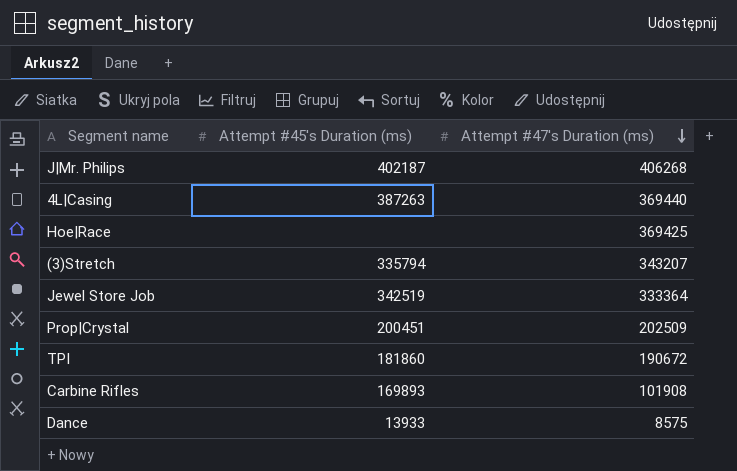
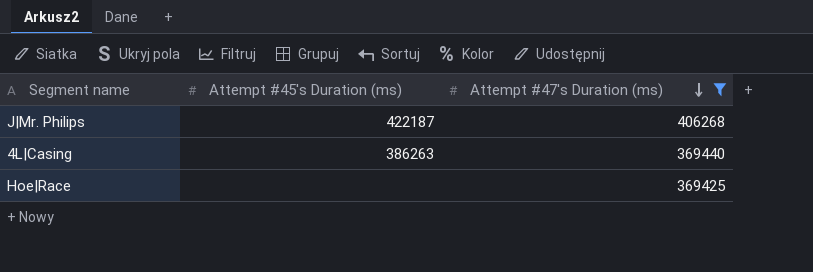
filter: none -> Attempt #47's Duration (ms) >= 369425
J|Mr. Philips | Attempt #45's Duration (ms): 402187 -> 422187
4L|Casing | Attempt #45's Duration (ms): 387263 -> 386263

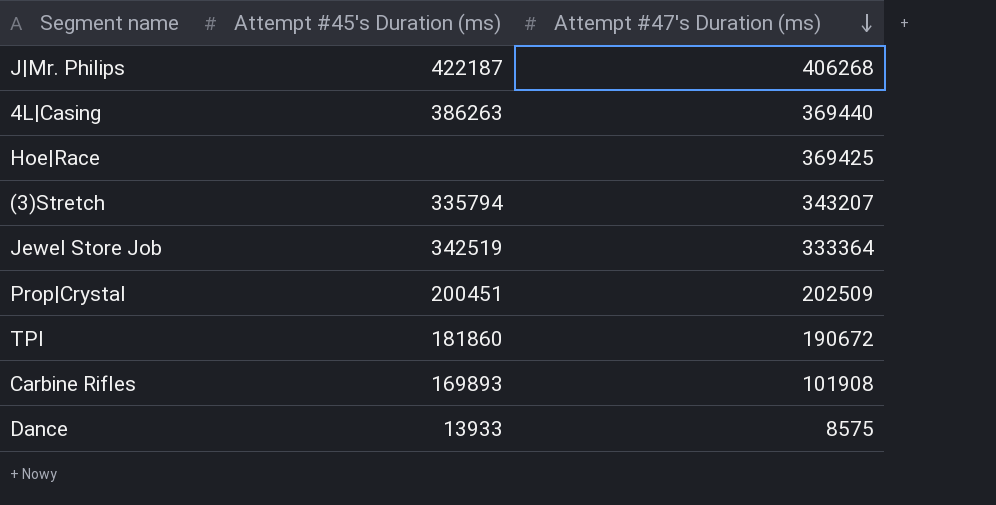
filter: Attempt #47's Duration (ms) >= 369425 -> none

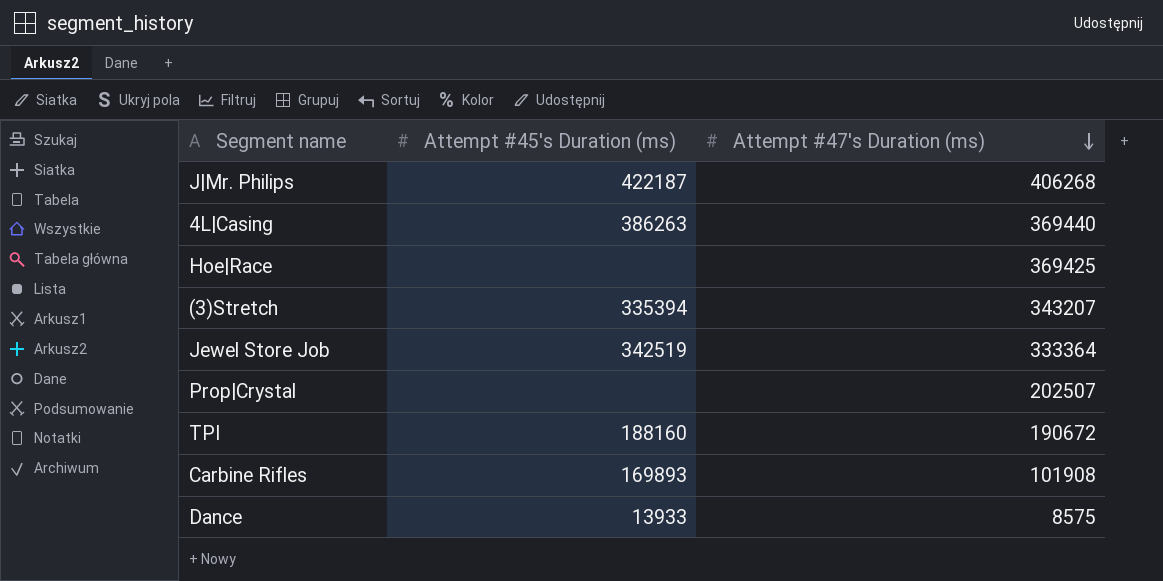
(3)Stretch | Attempt #45's Duration (ms): 335794 -> 335394
Prop|Crystal | Attempt #45's Duration (ms): 200451 -> none
Prop|Crystal | Attempt #47's Duration (ms): 202509 -> 202507
TPI | Attempt #45's Duration (ms): 181860 -> 188160

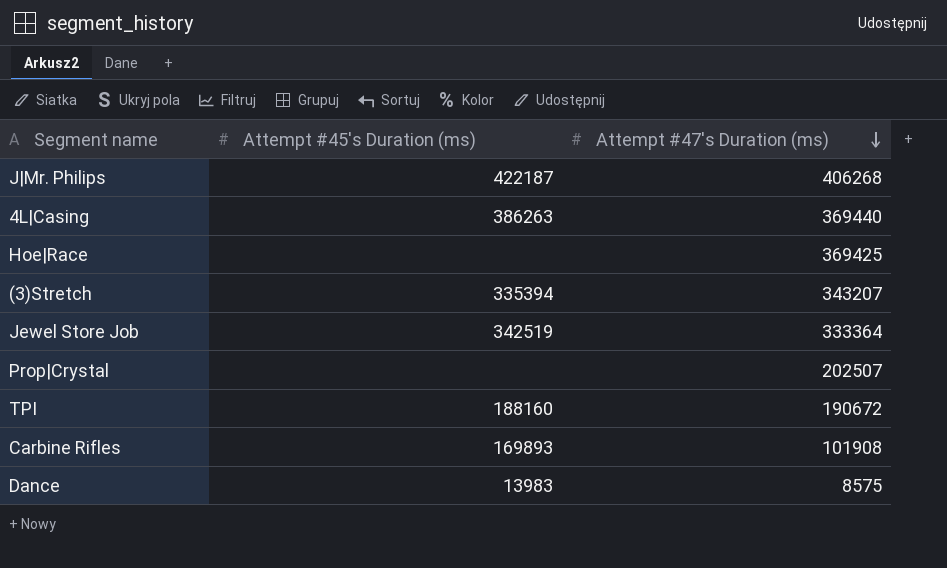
Dance | Attempt #45's Duration (ms): 13933 -> 13983

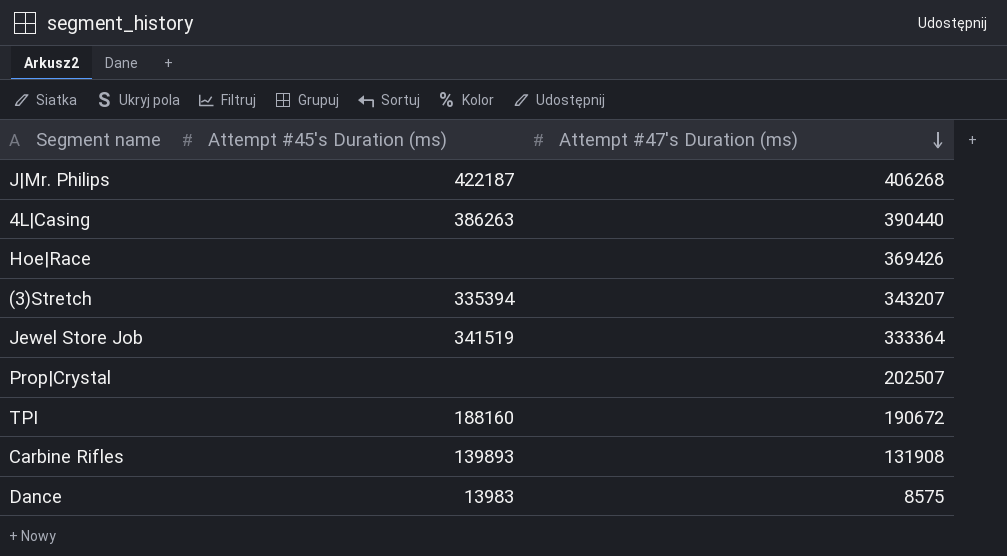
4L|Casing | Attempt #47's Duration (ms): 369440 -> 390440
Hoe|Race | Attempt #47's Duration (ms): 369425 -> 369426
Jewel Store Job | Attempt #45's Duration (ms): 342519 -> 341519
Carbine Rifles | Attempt #45's Duration (ms): 169893 -> 139893
Carbine Rifles | Attempt #47's Duration (ms): 101908 -> 131908

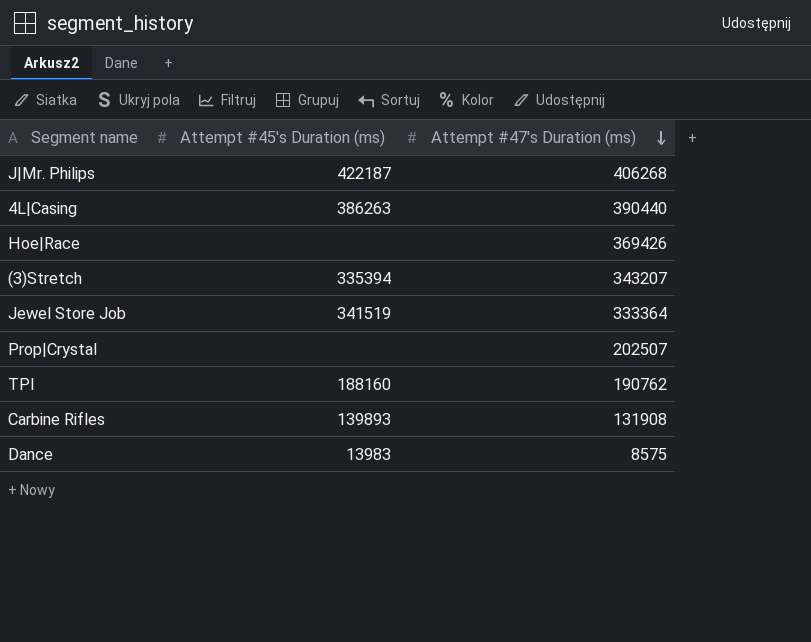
TPI | Attempt #47's Duration (ms): 190672 -> 190762

